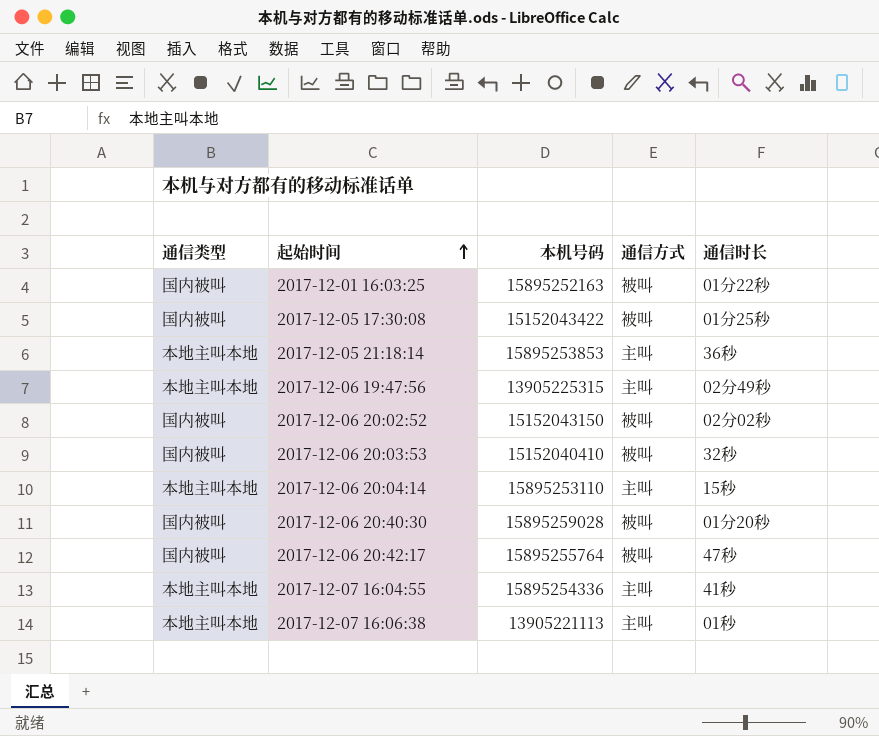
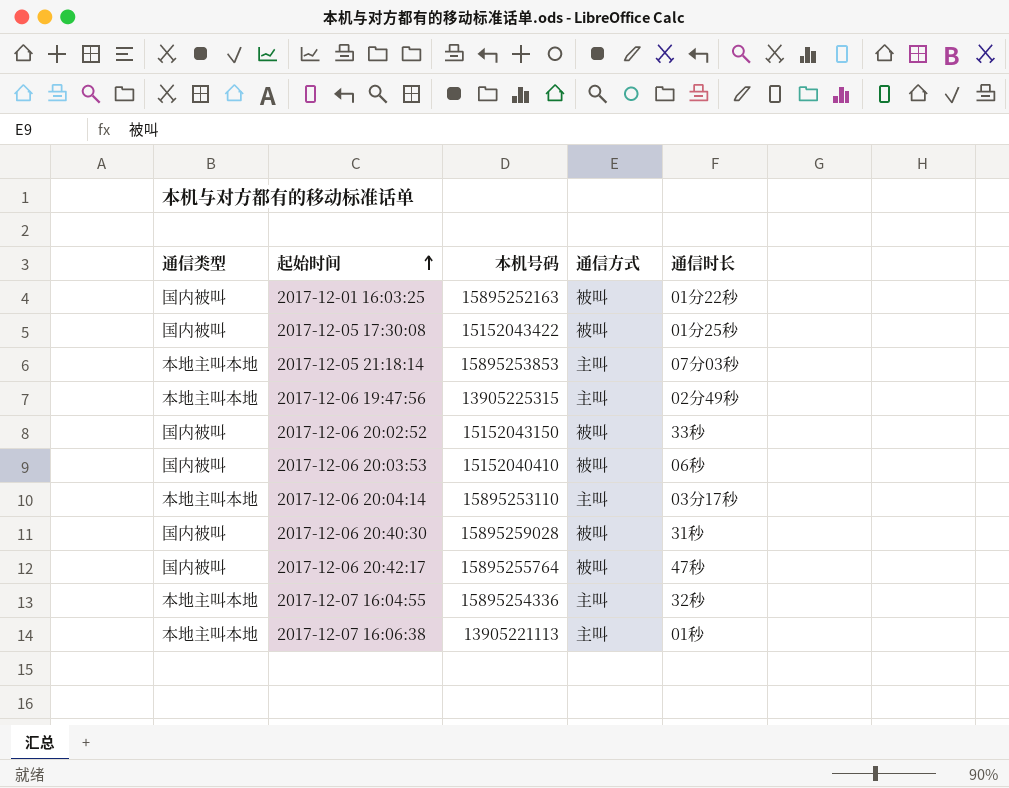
2017-12-05 21:18:14 | 通信时长: 36秒 -> 07分03秒
2017-12-06 20:02:52 | 通信时长: 02分02秒 -> 33秒
2017-12-06 20:03:53 | 通信时长: 32秒 -> 06秒
2017-12-06 20:04:14 | 通信时长: 15秒 -> 03分17秒
2017-12-06 20:40:30 | 通信时长: 01分20秒 -> 31秒
2017-12-07 16:04:55 | 通信时长: 41秒 -> 32秒

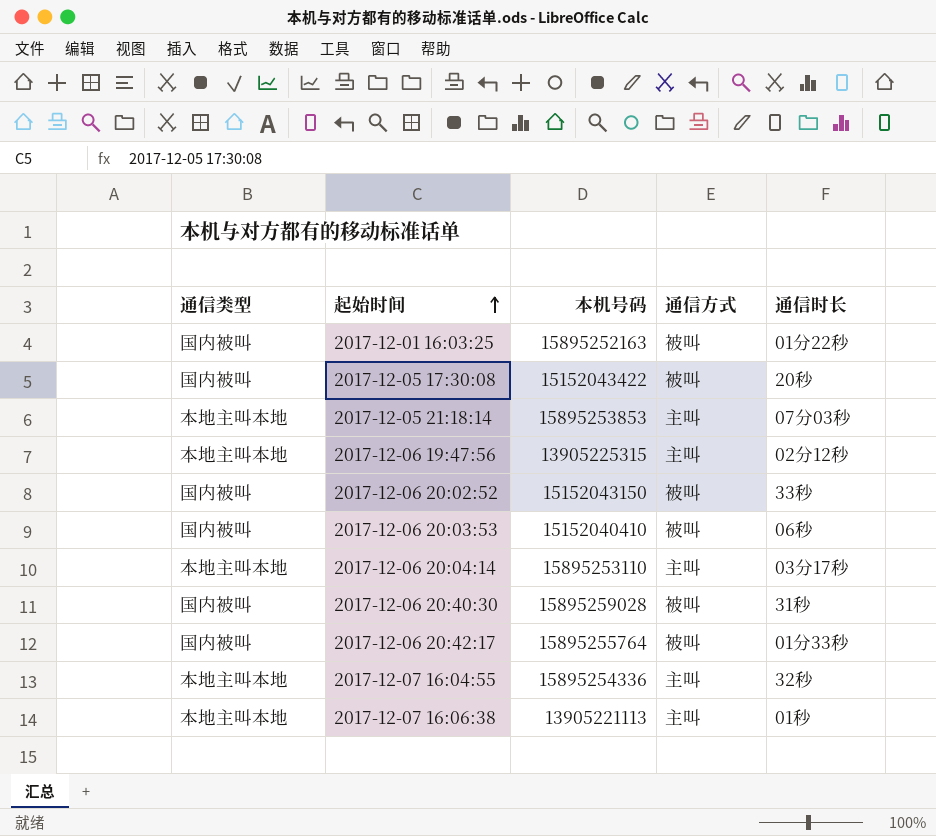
2017-12-05 17:30:08 | 通信时长: 01分25秒 -> 20秒
2017-12-06 19:47:56 | 通信时长: 02分49秒 -> 02分12秒
2017-12-06 20:42:17 | 通信时长: 47秒 -> 01分33秒

